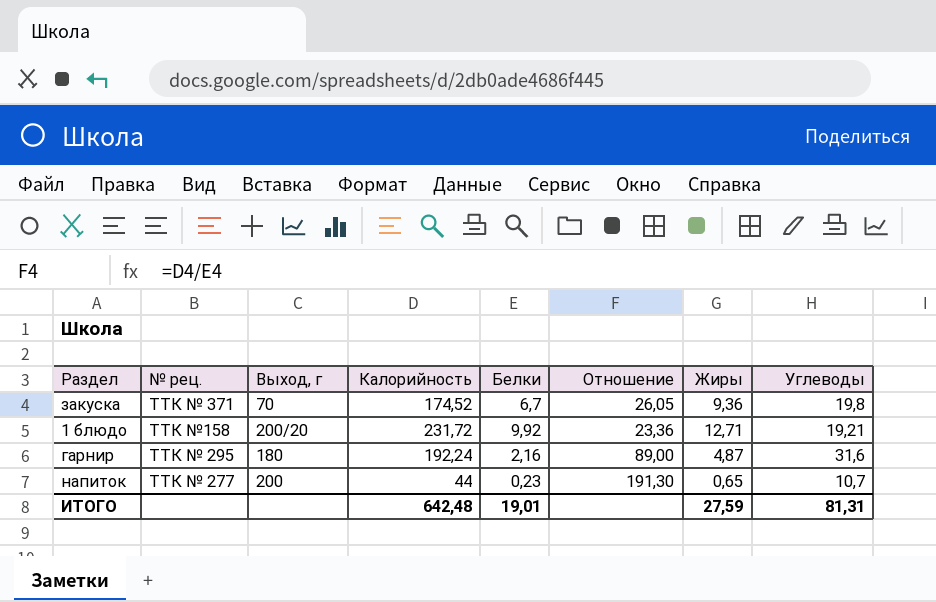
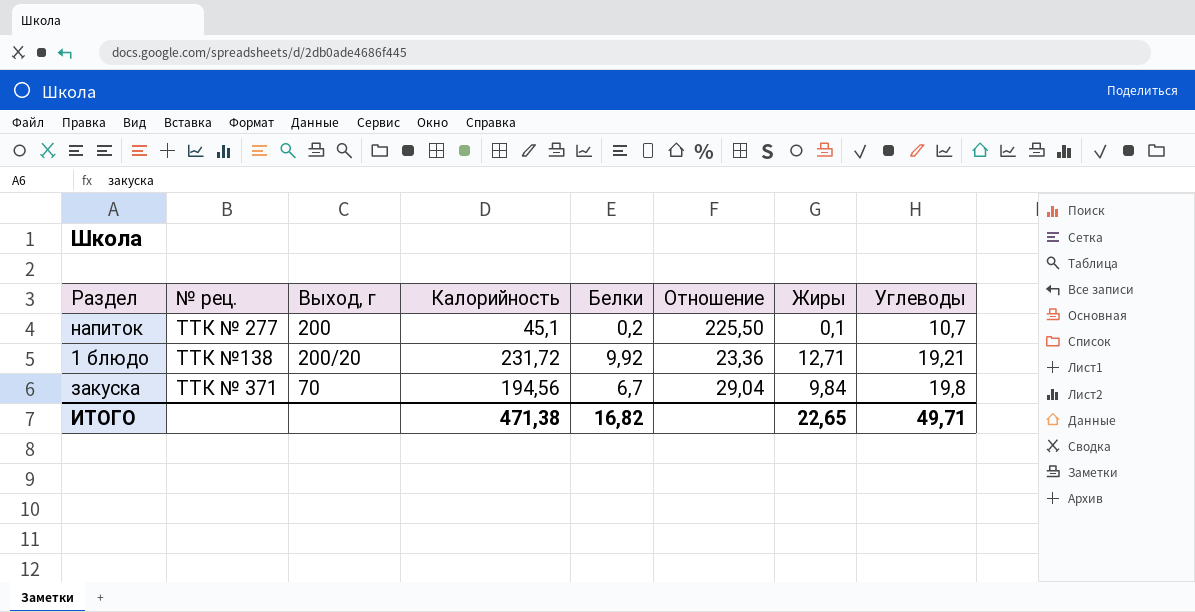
row order: none -> Углеводы ascending
row гарнир: ТТК № 295 | 180 | 192,24 | 2,16 | 89,00 | 4,87 | 31,6 -> none
напиток | Калорийность: 44 -> 45,1
напиток | Белки: 0,23 -> 0,2
напиток | Отношение: 191,30 -> 225,50
напиток | Жиры: 0,65 -> 0,1
1 блюдо | № рец.: ТТК №158 -> ТТК №138
закуска | Калорийность: 174,52 -> 194,56
закуска | Отношение: 26,05 -> 29,04
закуска | Жиры: 9,36 -> 9,84
ИТОГО | Калорийность: 642,48 -> 471,38
ИТОГО | Белки: 19,01 -> 16,82
ИТОГО | Жиры: 27,59 -> 22,65
ИТОГО | Углеводы: 81,31 -> 49,71

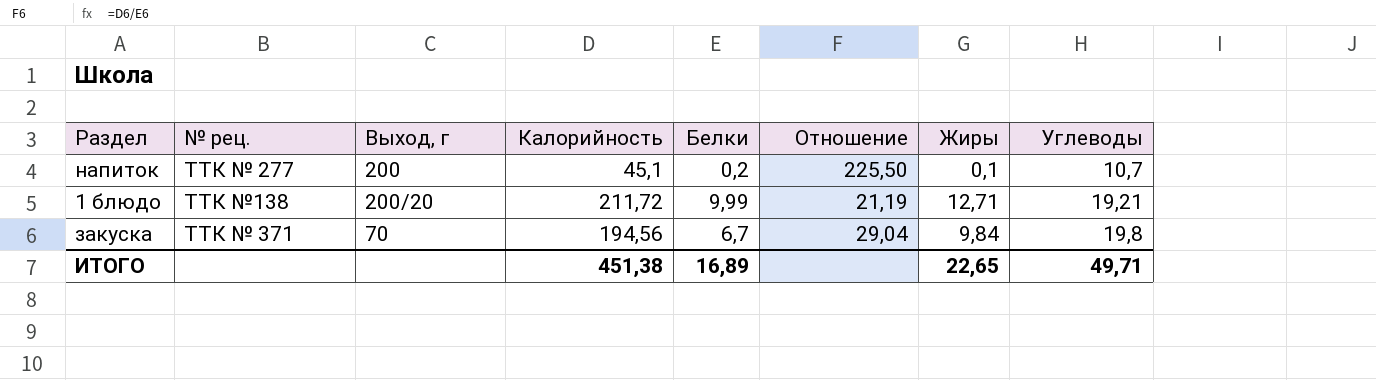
1 блюдо | Калорийность: 231,72 -> 211,72
1 блюдо | Белки: 9,92 -> 9,99
1 блюдо | Отношение: 23,36 -> 21,19
ИТОГО | Калорийность: 471,38 -> 451,38
ИТОГО | Белки: 16,82 -> 16,89

